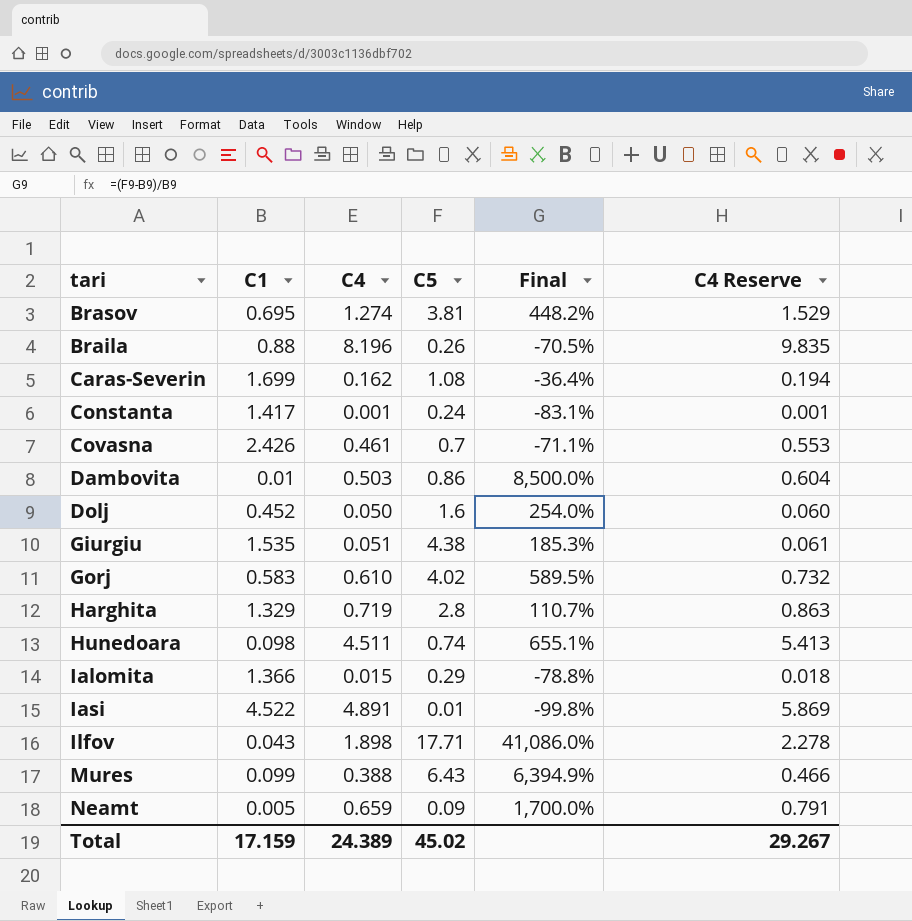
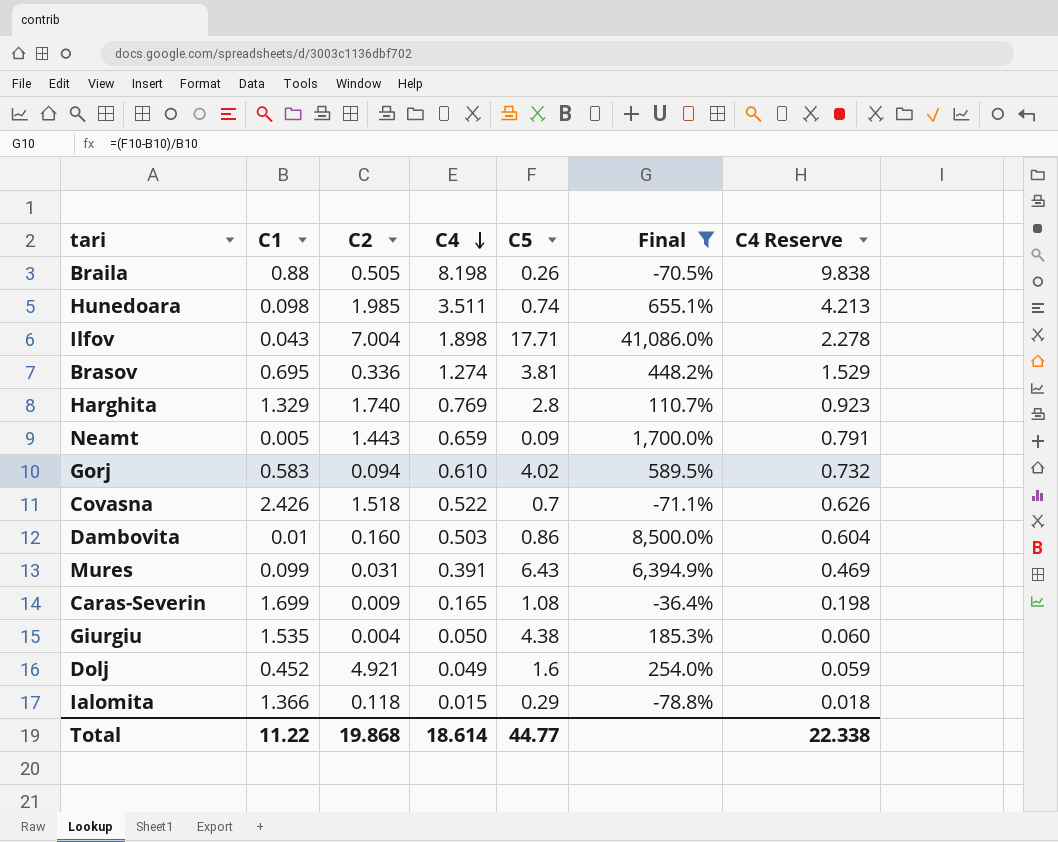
filter: none -> Final >= -78.8%
row order: none -> C4 descending
column C2 | position: none -> 3
Braila | C4: 8.196 -> 8.198
Braila | C4 Reserve: 9.835 -> 9.838
Hunedoara | C4: 4.511 -> 3.511
Hunedoara | C4 Reserve: 5.413 -> 4.213
Harghita | C4: 0.719 -> 0.769
Harghita | C4 Reserve: 0.863 -> 0.923
Covasna | C4: 0.461 -> 0.522
Covasna | C4 Reserve: 0.553 -> 0.626
Mures | C4: 0.388 -> 0.391
Mures | C4 Reserve: 0.466 -> 0.469
Caras-Severin | C4: 0.162 -> 0.165
Caras-Severin | C4 Reserve: 0.194 -> 0.198
Giurgiu | C4: 0.051 -> 0.050
Giurgiu | C4 Reserve: 0.061 -> 0.060
Dolj | C4: 0.050 -> 0.049
Dolj | C4 Reserve: 0.060 -> 0.059
Total | C1: 17.159 -> 11.22
Total | C4: 24.389 -> 18.614
Total | C5: 45.02 -> 44.77
Total | C4 Reserve: 29.267 -> 22.338

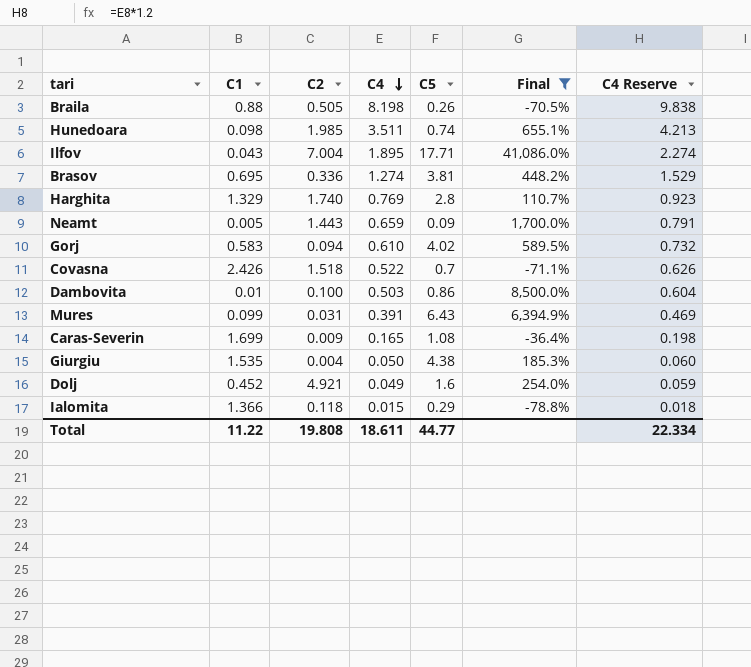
Ilfov | C4: 1.898 -> 1.895
Ilfov | C4 Reserve: 2.278 -> 2.274
Dambovita | C2: 0.160 -> 0.100
Total | C2: 19.868 -> 19.808
Total | C4: 18.614 -> 18.611
Total | C4 Reserve: 22.338 -> 22.334

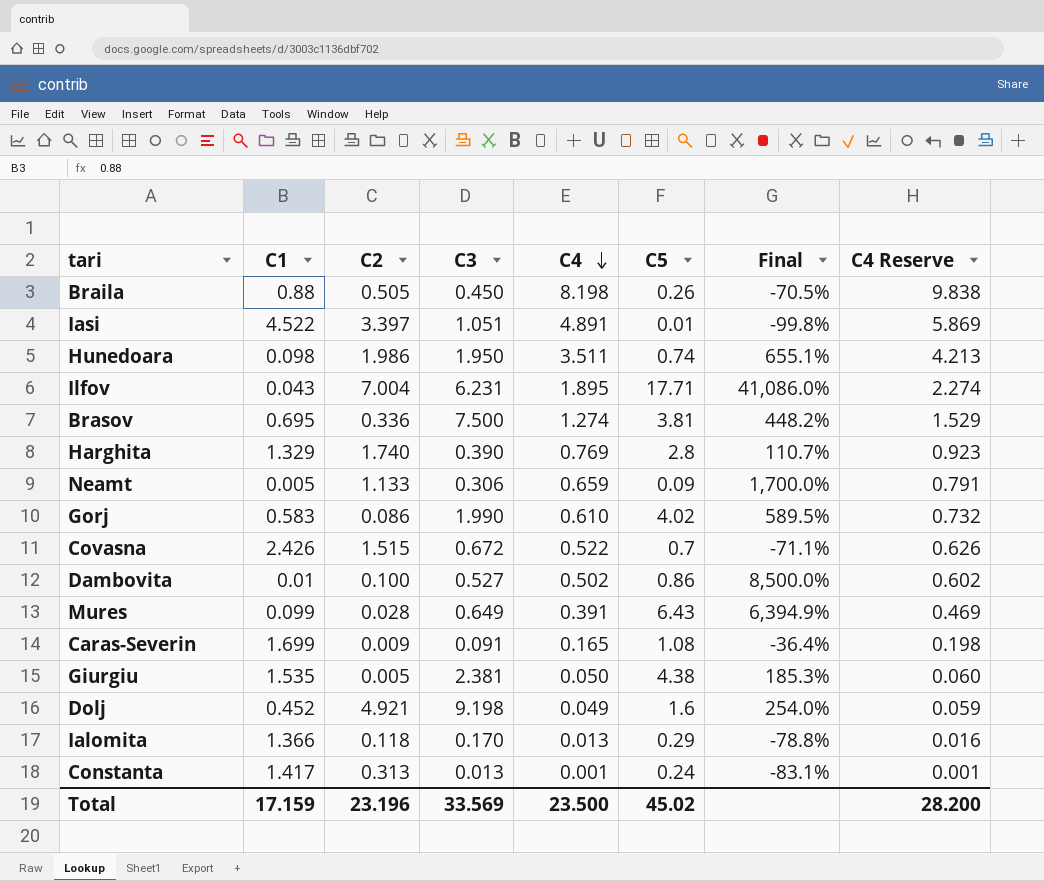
filter: Final >= -78.8% -> none
column C3 | position: none -> 4
Hunedoara | C2: 1.985 -> 1.986
Neamt | C2: 1.443 -> 1.133
Gorj | C2: 0.094 -> 0.086
Covasna | C2: 1.518 -> 1.515
Dambovita | C4: 0.503 -> 0.502
Dambovita | C4 Reserve: 0.604 -> 0.602
Mures | C2: 0.031 -> 0.028
Giurgiu | C2: 0.004 -> 0.005
Ialomita | C4: 0.015 -> 0.013
Ialomita | C4 Reserve: 0.018 -> 0.016
Total | C1: 11.22 -> 17.159
Total | C2: 19.808 -> 23.196
Total | C4: 18.611 -> 23.500
Total | C5: 44.77 -> 45.02
Total | C4 Reserve: 22.334 -> 28.200

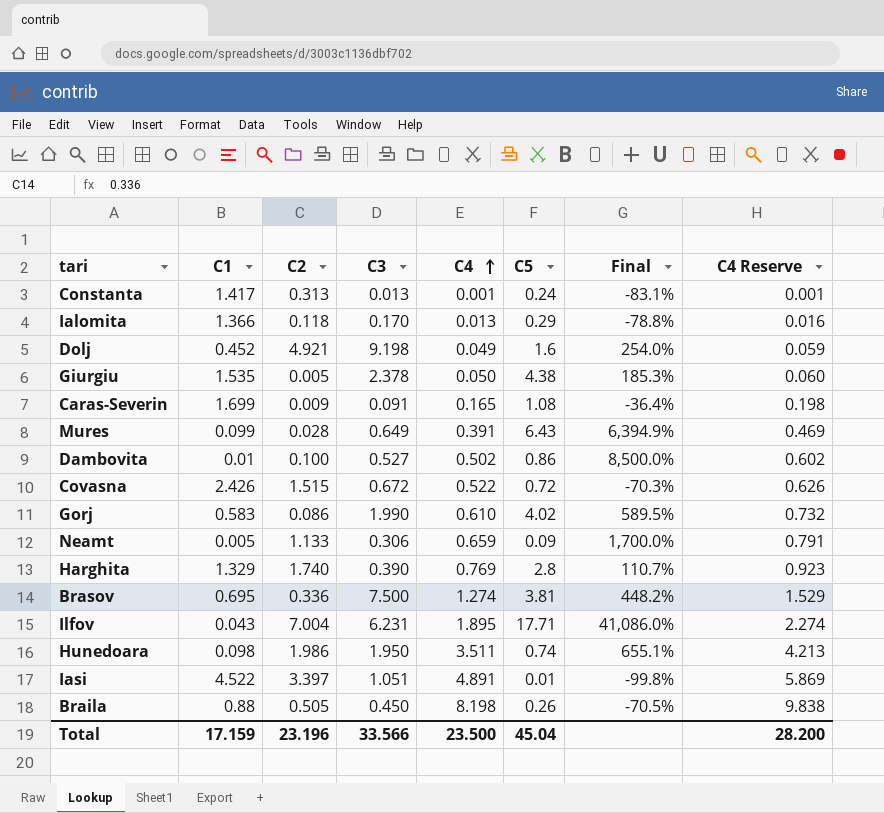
row order: C4 descending -> C4 ascending
Giurgiu | C3: 2.381 -> 2.378
Covasna | C5: 0.7 -> 0.72
Covasna | Final: -71.1% -> -70.3%
Total | C3: 33.569 -> 33.566
Total | C5: 45.02 -> 45.04

